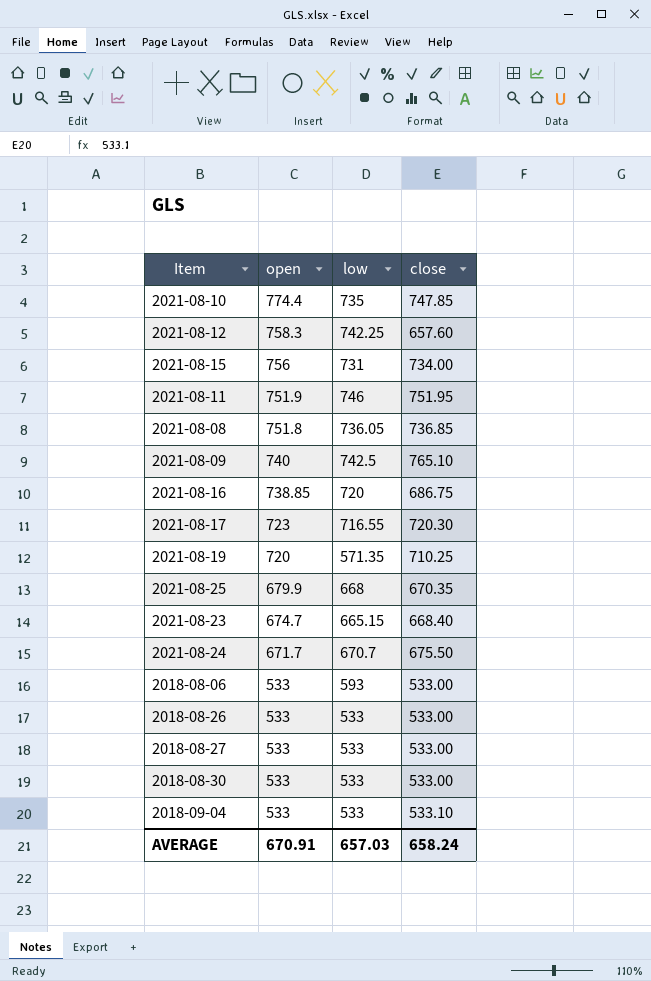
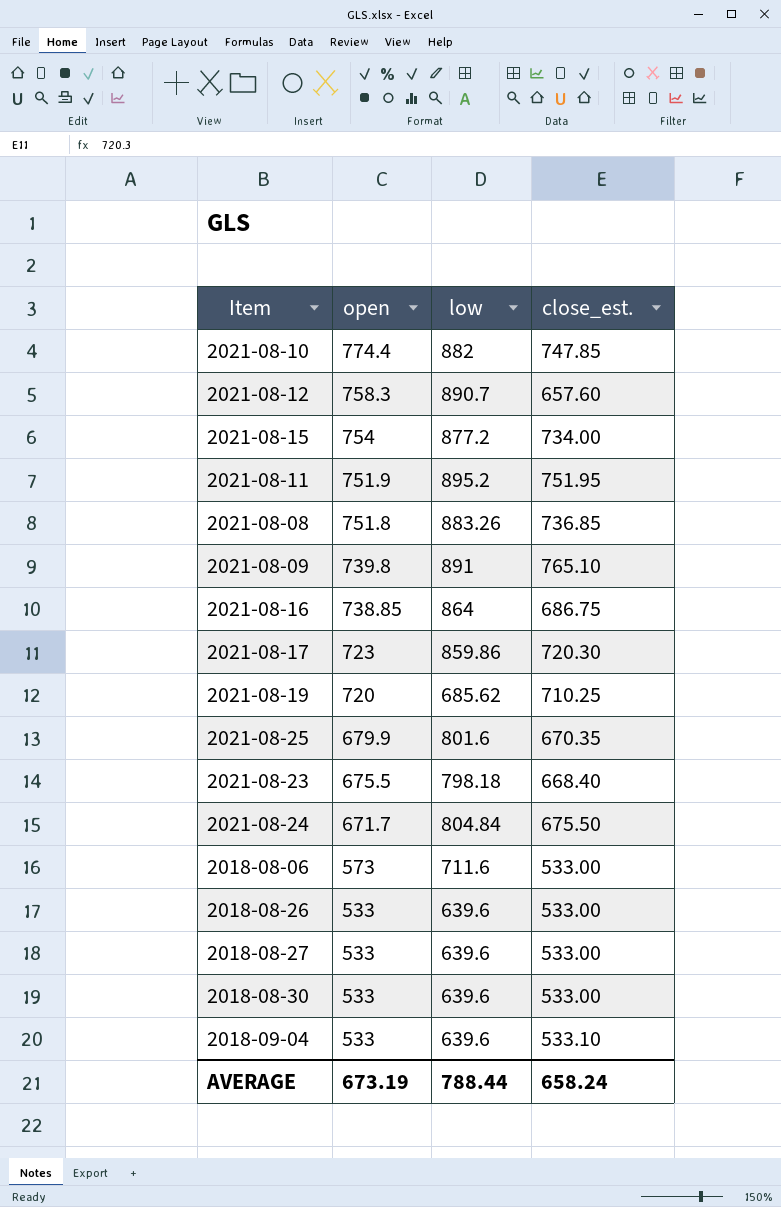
column name: close -> close_est.
2021-08-10 | low: 735 -> 882
2021-08-12 | low: 742.25 -> 890.7
2021-08-15 | open: 756 -> 754
2021-08-15 | low: 731 -> 877.2
2021-08-11 | low: 746 -> 895.2
2021-08-08 | low: 736.05 -> 883.26
2021-08-09 | open: 740 -> 739.8
2021-08-09 | low: 742.5 -> 891
2021-08-16 | low: 720 -> 864
2021-08-17 | low: 716.55 -> 859.86
2021-08-19 | low: 571.35 -> 685.62
2021-08-25 | low: 668 -> 801.6
2021-08-23 | open: 674.7 -> 675.5
2021-08-23 | low: 665.15 -> 798.18
2021-08-24 | low: 670.7 -> 804.84
2018-08-06 | open: 533 -> 573
2018-08-06 | low: 593 -> 711.6
2018-08-26 | low: 533 -> 639.6
2018-08-27 | low: 533 -> 639.6
2018-08-30 | low: 533 -> 639.6
2018-09-04 | low: 533 -> 639.6
AVERAGE | open: 670.91 -> 673.19
AVERAGE | low: 657.03 -> 788.44

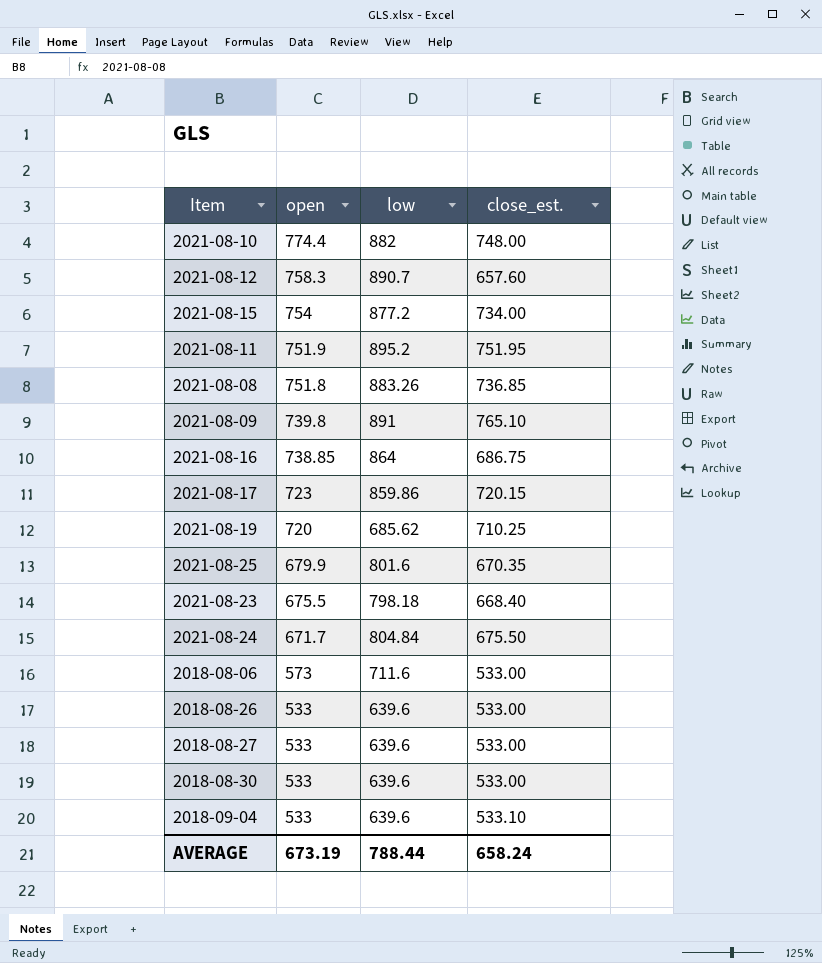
2021-08-10 | close_est.: 747.85 -> 748.00
2021-08-17 | close_est.: 720.30 -> 720.15

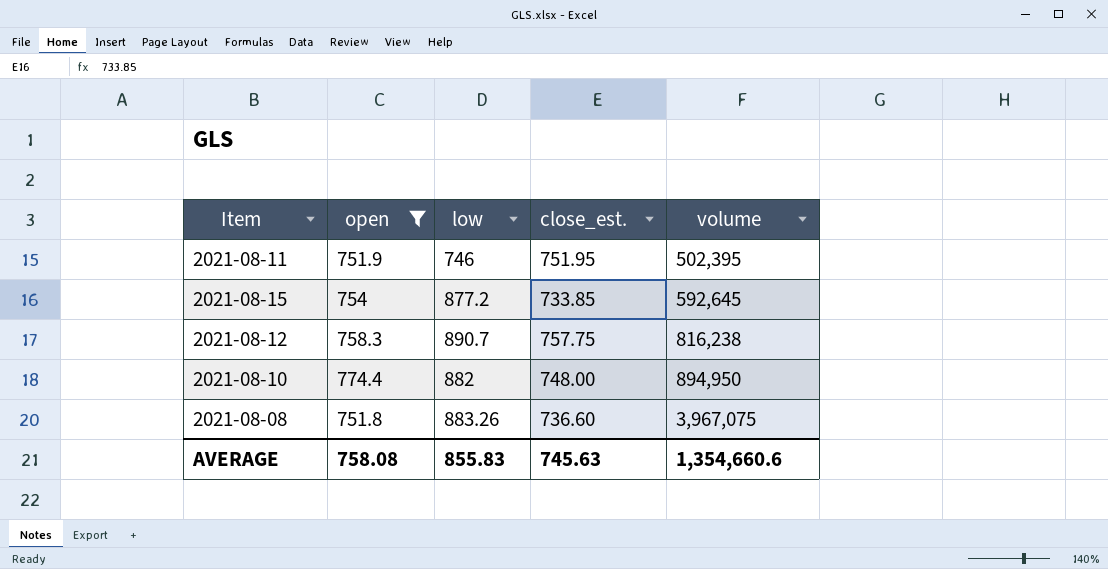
filter: none -> open >= 751.8
row order: open descending -> volume ascending
column volume | position: none -> 5
2021-08-11 | low: 895.2 -> 746
2021-08-15 | close_est.: 734.00 -> 733.85
2021-08-12 | close_est.: 657.60 -> 757.75
2021-08-08 | close_est.: 736.85 -> 736.60
AVERAGE | open: 673.19 -> 758.08
AVERAGE | low: 788.44 -> 855.83
AVERAGE | close_est.: 658.24 -> 745.63

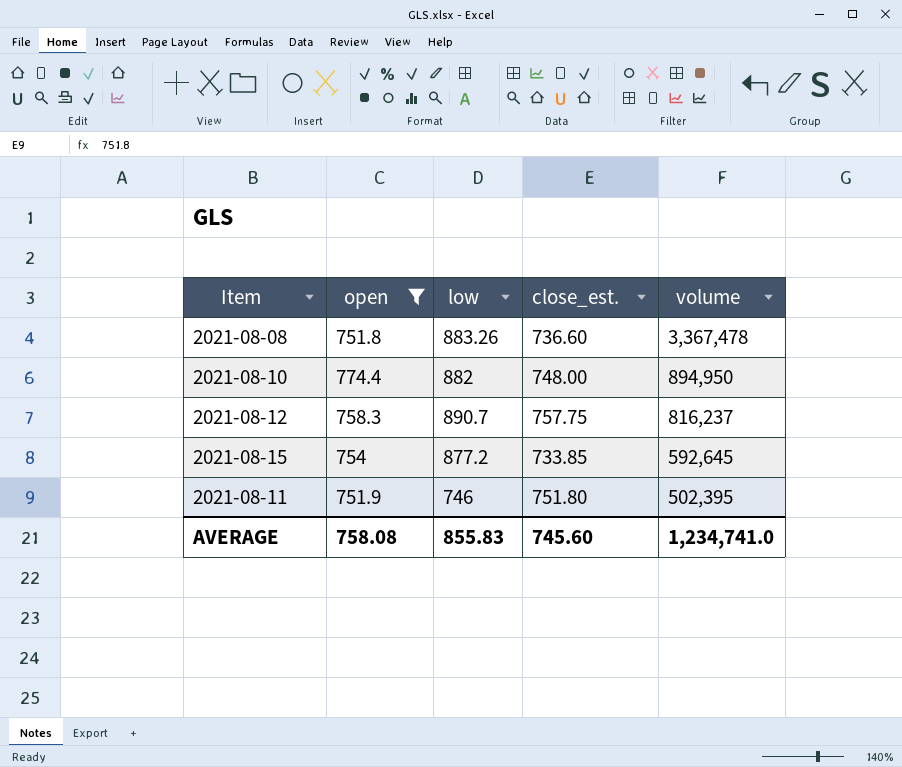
row order: volume ascending -> volume descending
2021-08-08 | volume: 3,967,075 -> 3,367,478
2021-08-12 | volume: 816,238 -> 816,237
2021-08-11 | close_est.: 751.95 -> 751.80
AVERAGE | close_est.: 745.63 -> 745.60
AVERAGE | volume: 1,354,660.6 -> 1,234,741.0

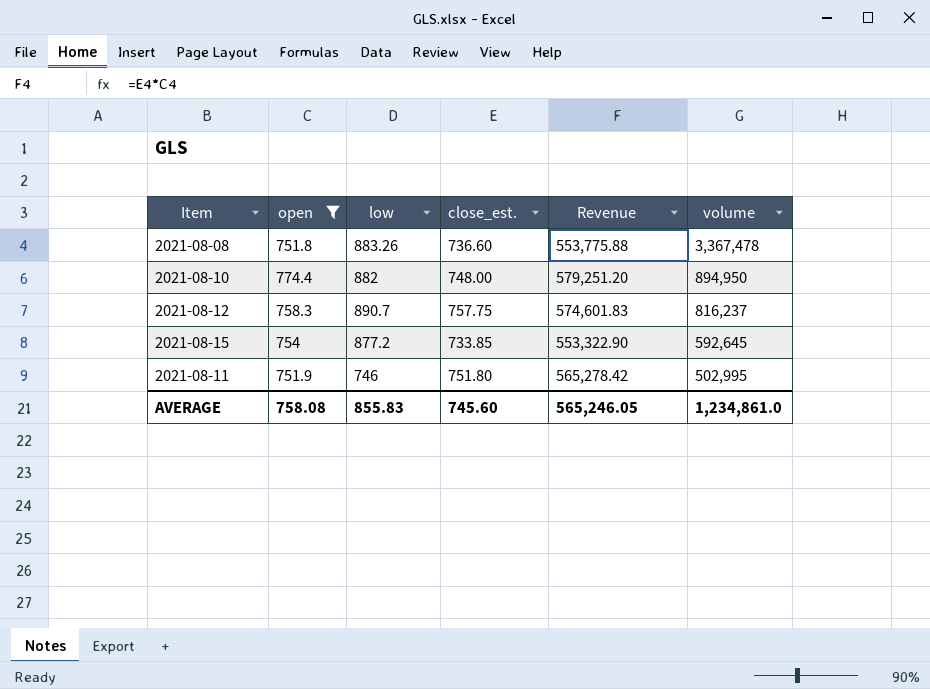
column Revenue | formula: none -> [open] * [close_est.]
2021-08-11 | volume: 502,395 -> 502,995
AVERAGE | volume: 1,234,741.0 -> 1,234,861.0

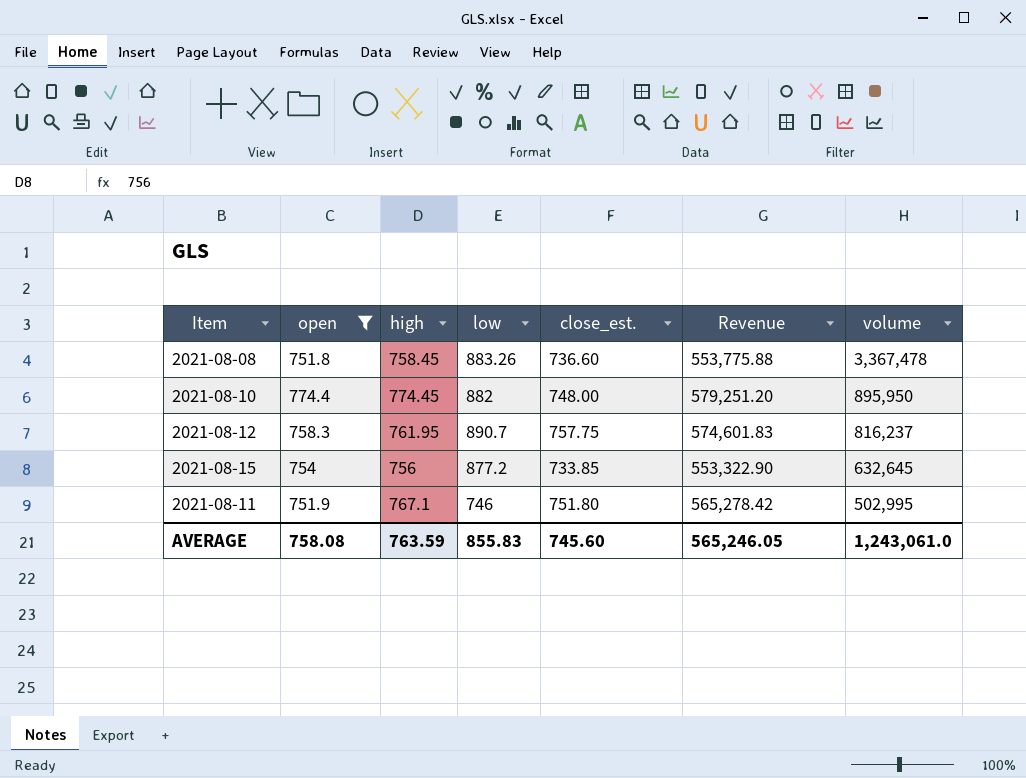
column high | position: none -> 3
2021-08-10 | volume: 894,950 -> 895,950
2021-08-15 | volume: 592,645 -> 632,645
AVERAGE | volume: 1,234,861.0 -> 1,243,061.0

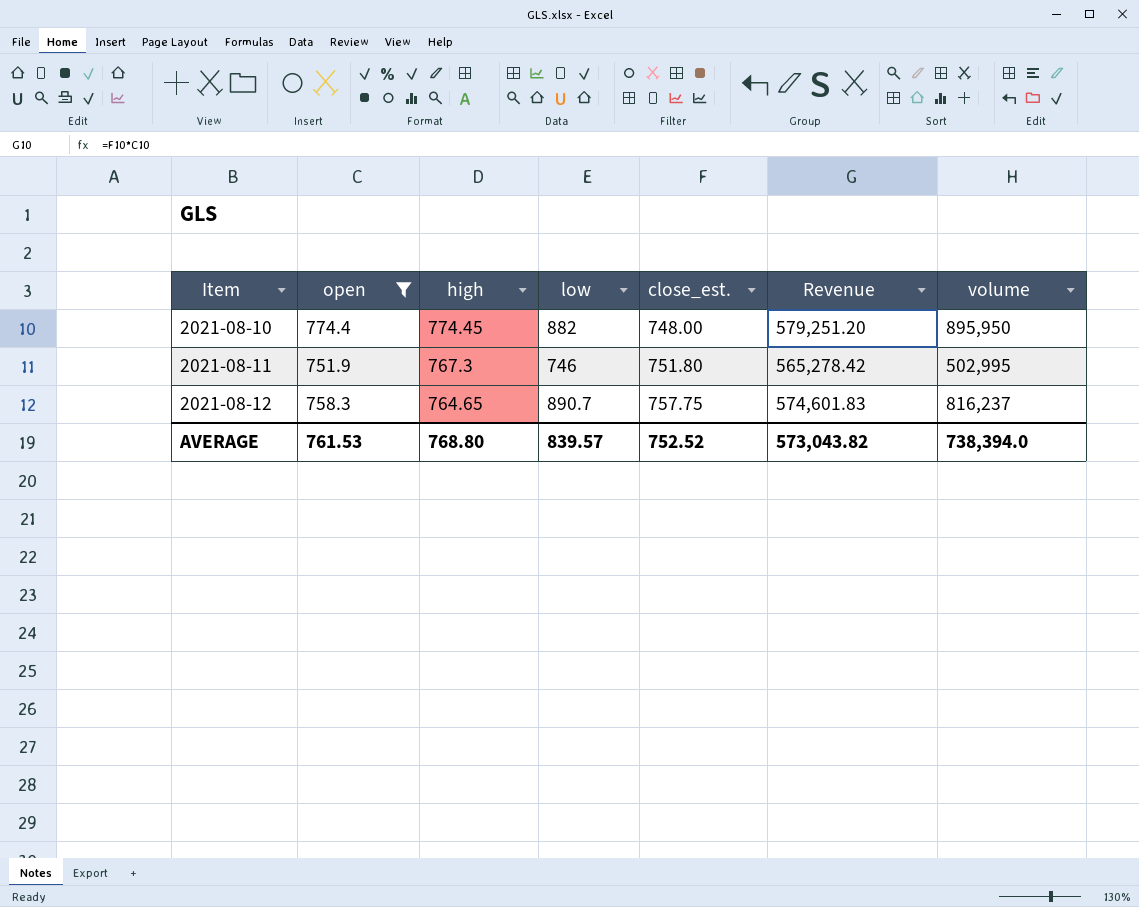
row order: volume descending -> Item ascending
row 2021-08-08: 751.8 | 758.45 | 883.26 | 736.60 | 553,775.88 | 3,367,478 -> none
row 2021-08-15: 754 | 756 | 877.2 | 733.85 | 553,322.90 | 632,645 -> none
2021-08-11 | high: 767.1 -> 767.3
2021-08-12 | high: 761.95 -> 764.65
AVERAGE | open: 758.08 -> 761.53
AVERAGE | high: 763.59 -> 768.80
AVERAGE | low: 855.83 -> 839.57
AVERAGE | close_est.: 745.60 -> 752.52
AVERAGE | Revenue: 565,246.05 -> 573,043.82
AVERAGE | volume: 1,243,061.0 -> 738,394.0

